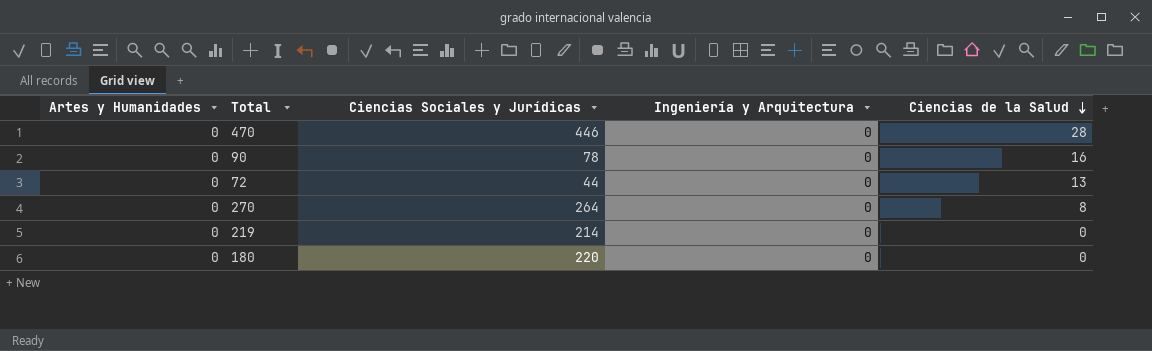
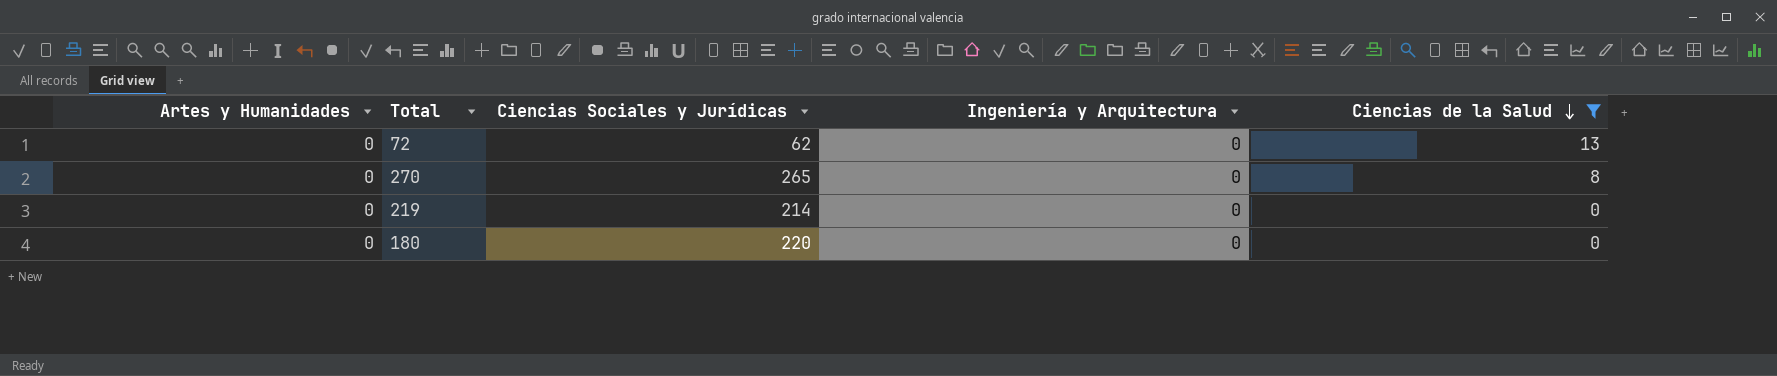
filter: none -> Ciencias de la Salud <= 13
72 | Ciencias Sociales y Jurídicas: 44 -> 62
270 | Ciencias Sociales y Jurídicas: 264 -> 265

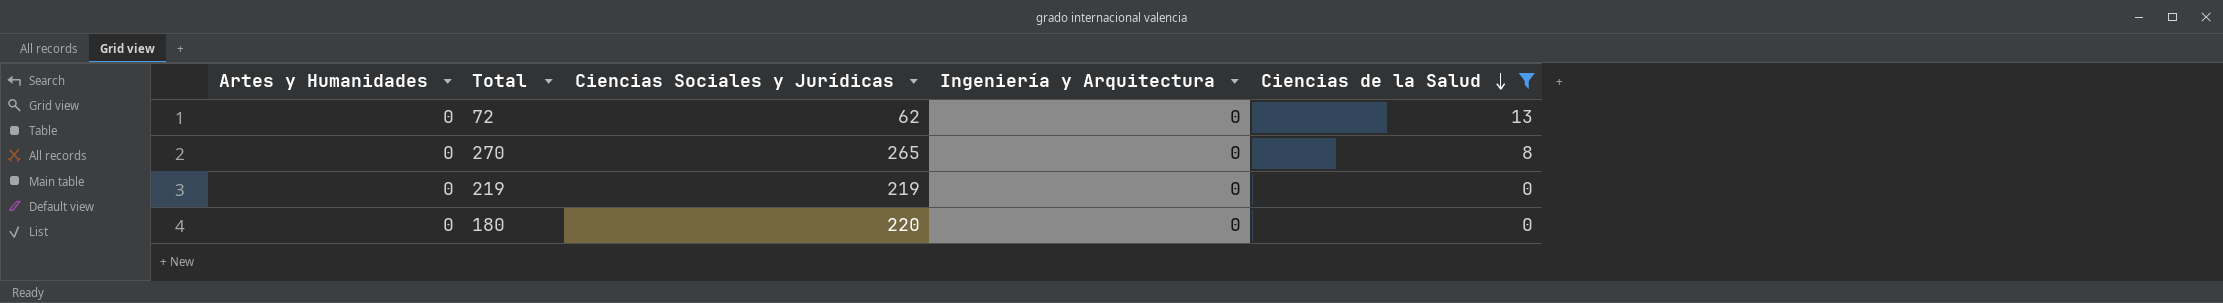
219 | Ciencias Sociales y Jurídicas: 214 -> 219

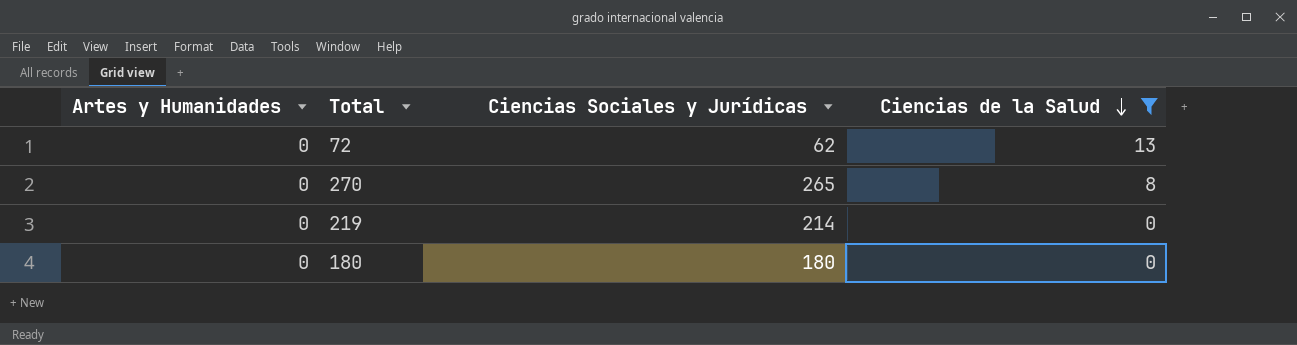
column Ingeniería y Arquitectura | position: 4 -> none
219 | Ciencias Sociales y Jurídicas: 219 -> 214
180 | Ciencias Sociales y Jurídicas: 220 -> 180

